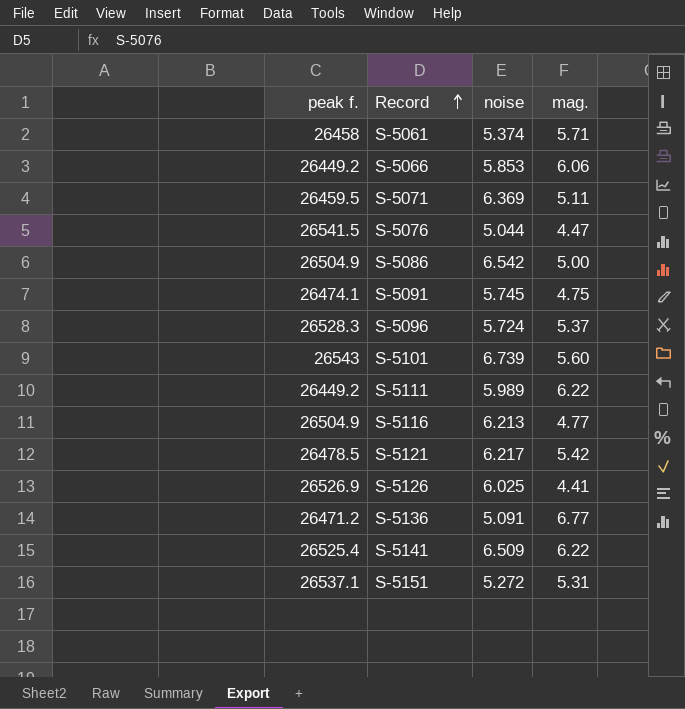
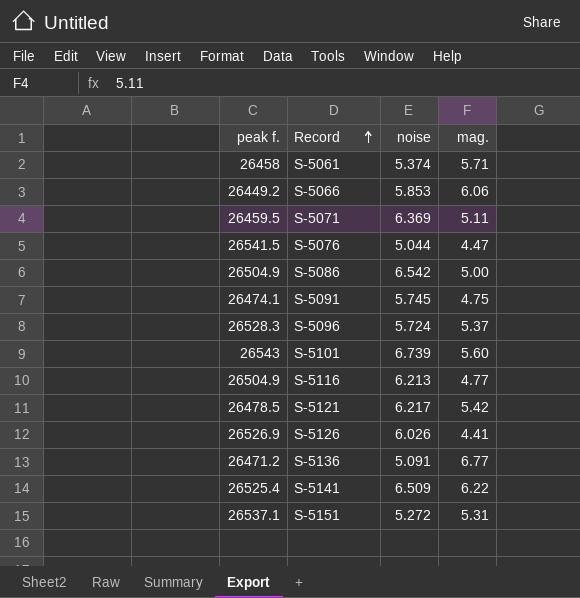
row S-5111: 26449.2 | 5.989 | 6.22 -> none
S-5126 | noise: 6.025 -> 6.026

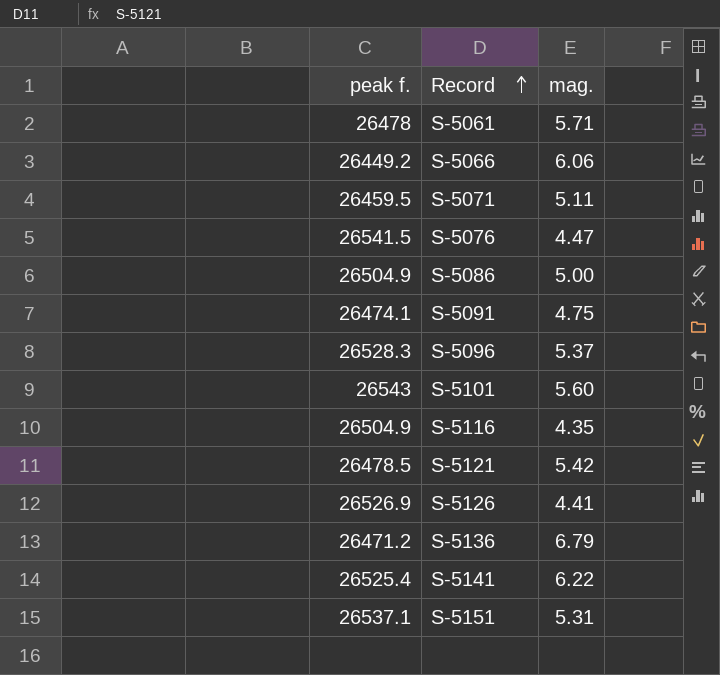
column noise | position: 3 -> none
S-5061 | peak f.: 26458 -> 26478
S-5116 | mag.: 4.77 -> 4.35
S-5136 | mag.: 6.77 -> 6.79

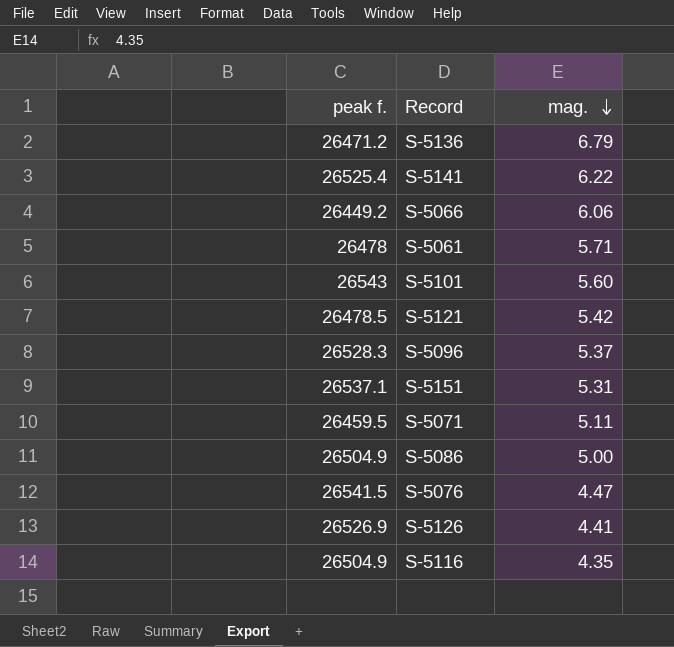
row order: Record ascending -> mag. descending
row S-5091: 26474.1 | 4.75 -> none

